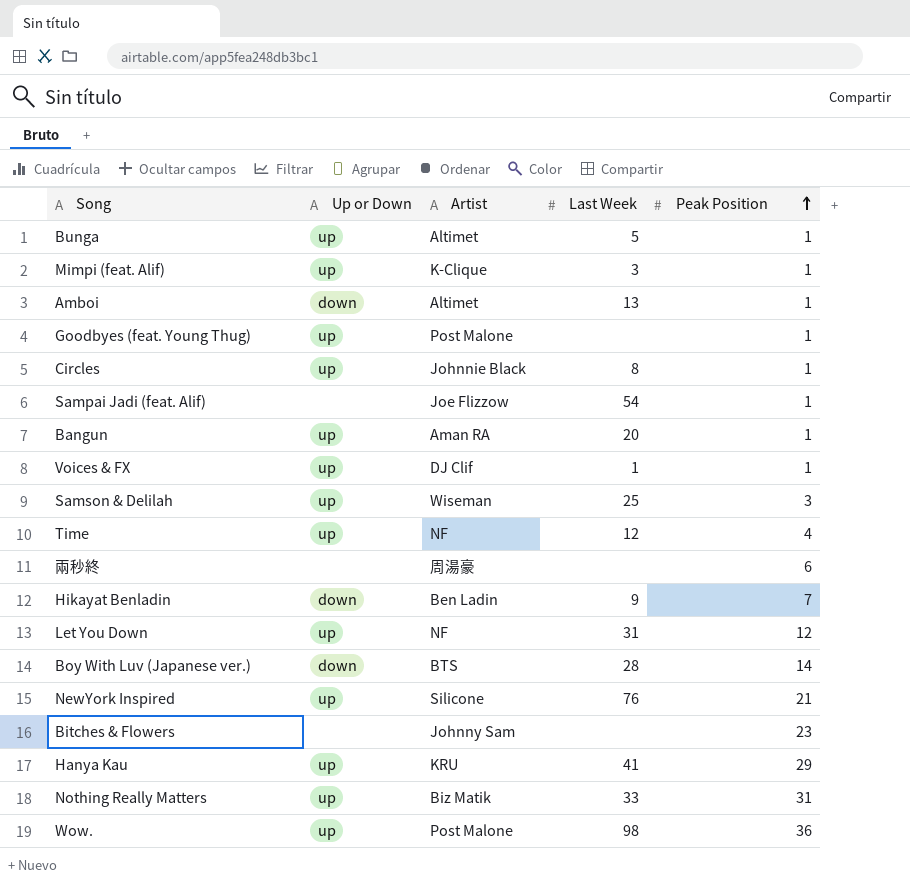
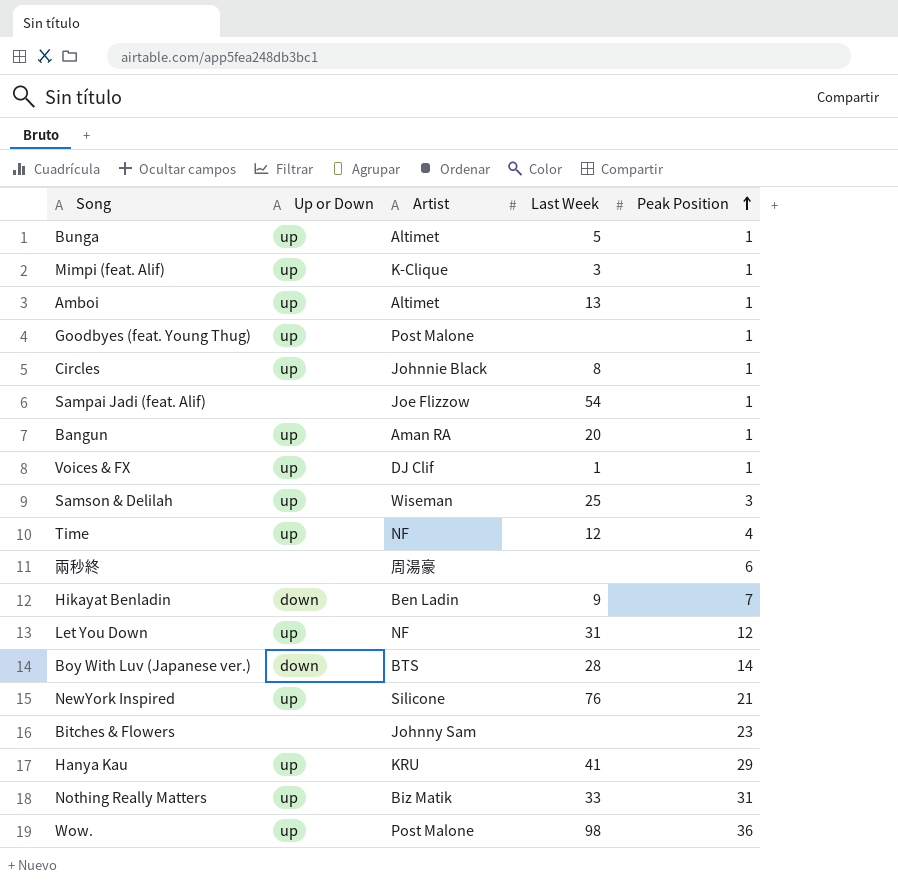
Amboi | Up or Down: down -> up

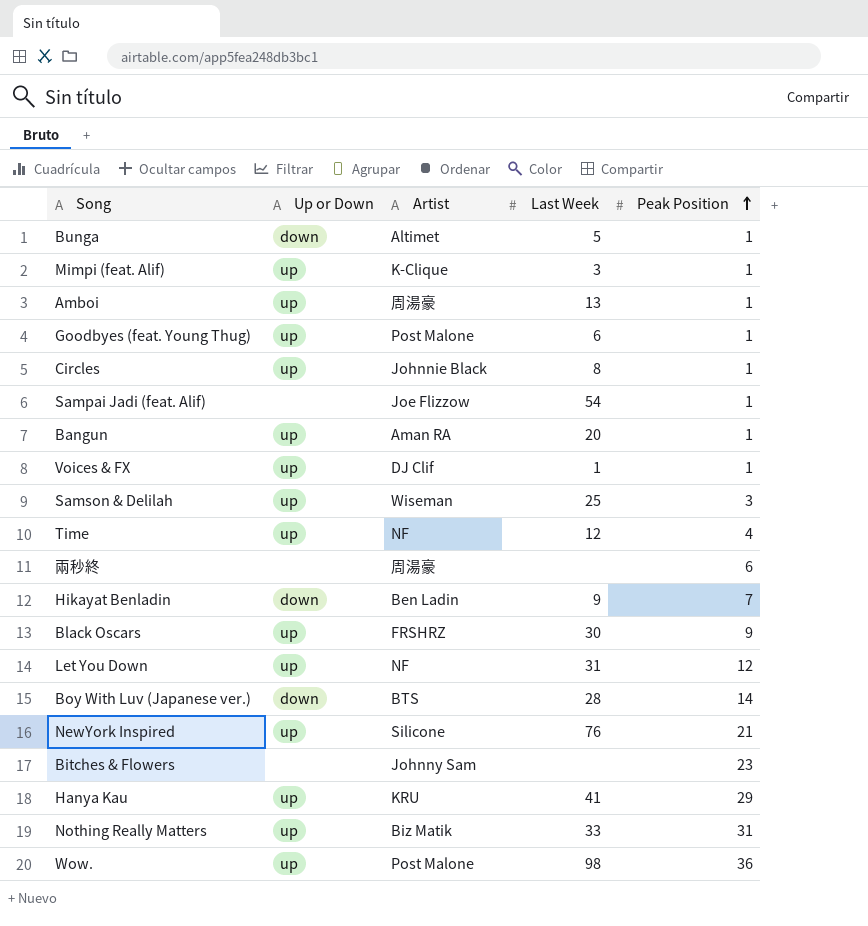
Bunga | Up or Down: up -> down
Amboi | Artist: Altimet -> 周湯豪
Goodbyes (feat. Young Thug) | Last Week: none -> 6
row Black Oscars: none -> up | FRSHRZ | 30 | 9

